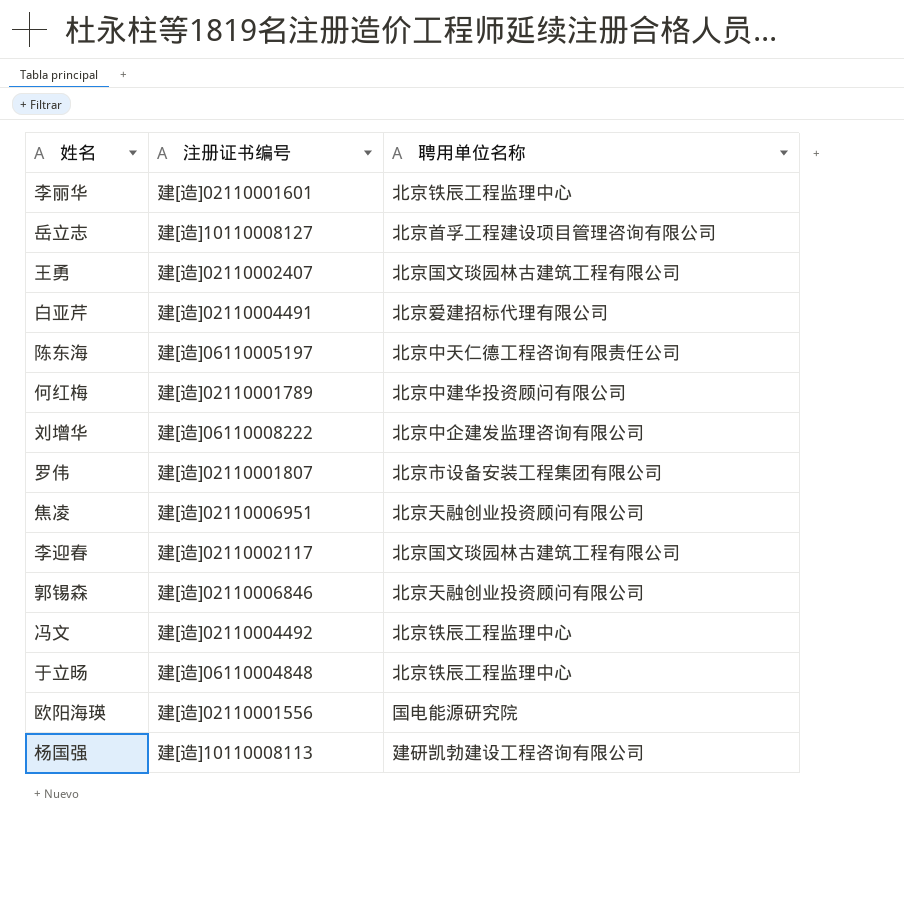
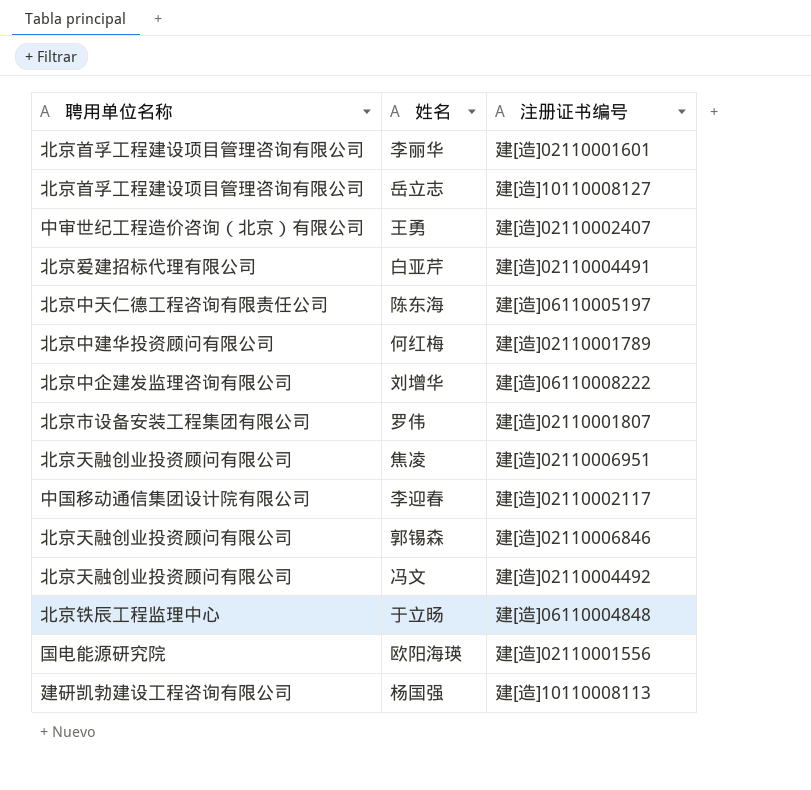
column 聘用单位名称 | position: 3 -> 1
李丽华 | 聘用单位名称: 北京铁辰工程监理中心 -> 北京首孚工程建设项目管理咨询有限公司
王勇 | 聘用单位名称: 北京国文琰园林古建筑工程有限公司 -> 中审世纪工程造价咨询（北京）有限公司
李迎春 | 聘用单位名称: 北京国文琰园林古建筑工程有限公司 -> 中国移动通信集团设计院有限公司
冯文 | 聘用单位名称: 北京铁辰工程监理中心 -> 北京天融创业投资顾问有限公司

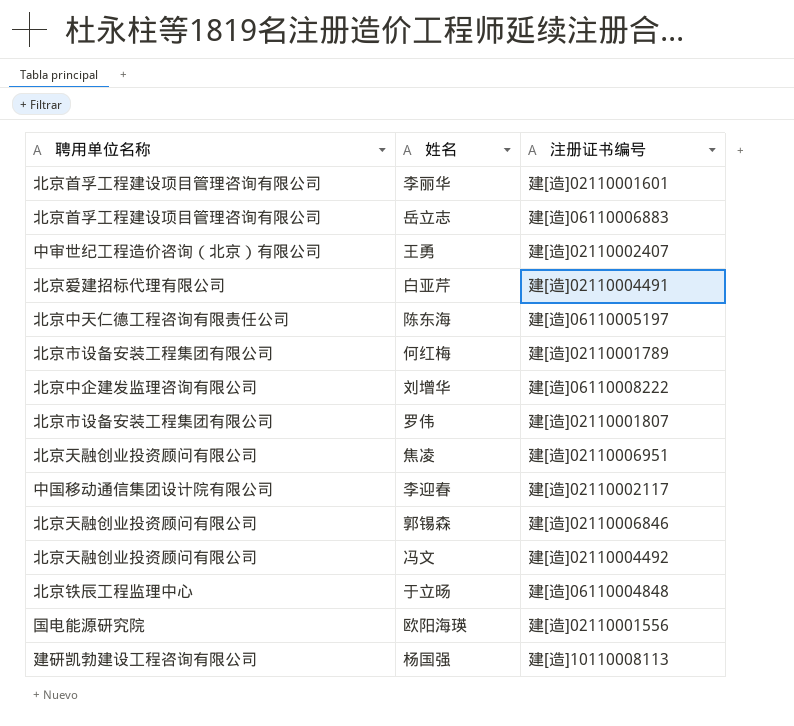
岳立志 | 注册证书编号: 建[造]10110008127 -> 建[造]06110006883
何红梅 | 聘用单位名称: 北京中建华投资顾问有限公司 -> 北京市设备安装工程集团有限公司

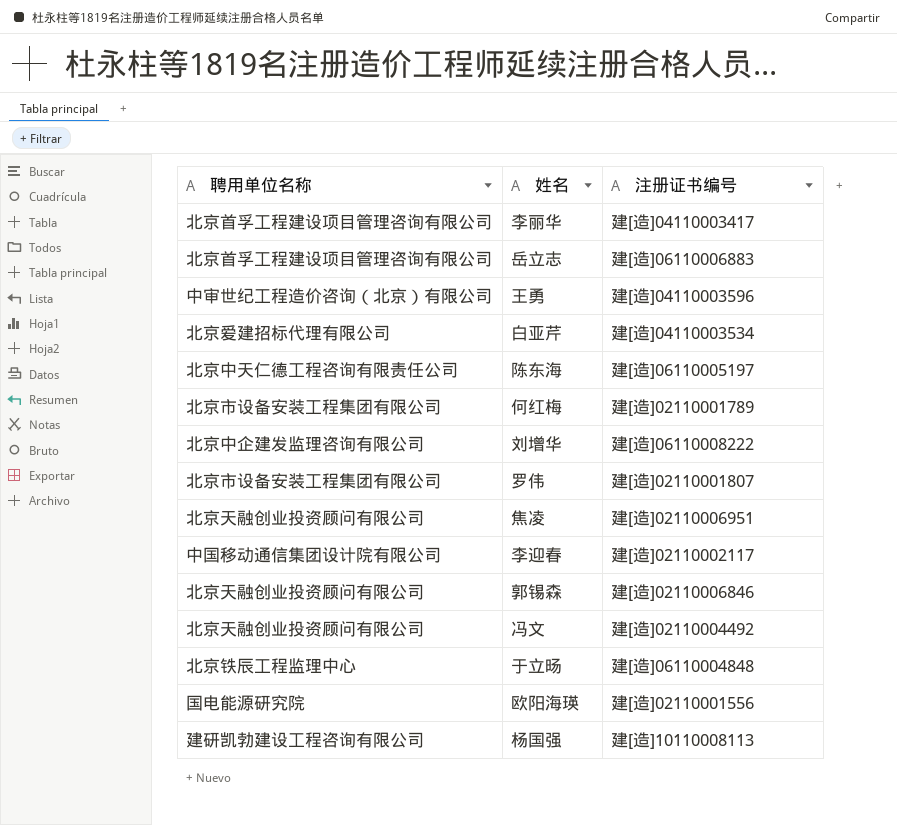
李丽华 | 注册证书编号: 建[造]02110001601 -> 建[造]04110003417
王勇 | 注册证书编号: 建[造]02110002407 -> 建[造]04110003596
白亚芹 | 注册证书编号: 建[造]02110004491 -> 建[造]04110003534

